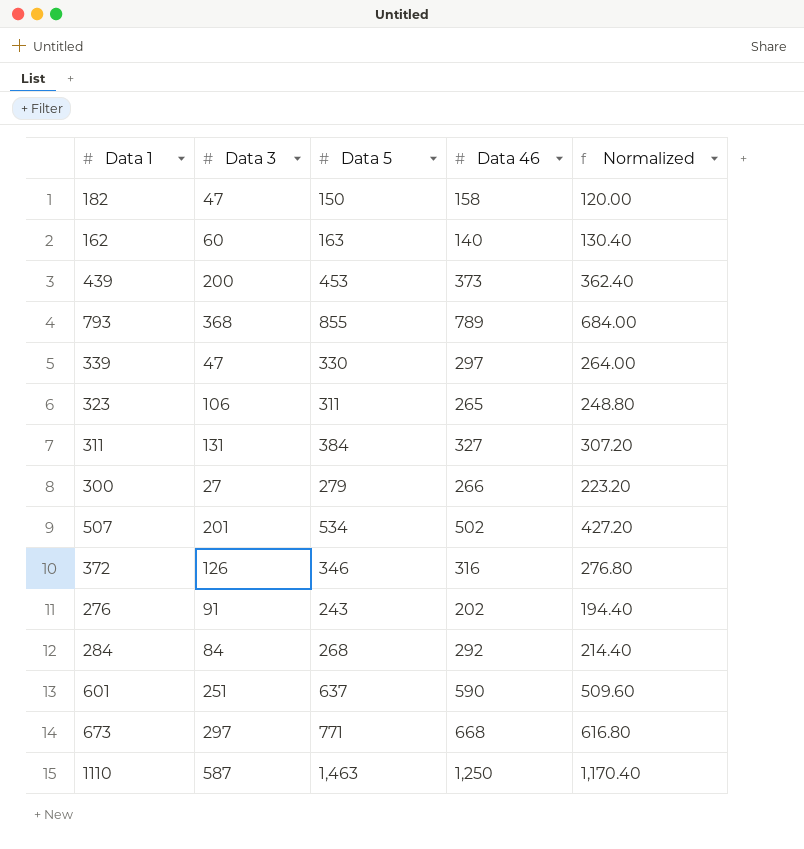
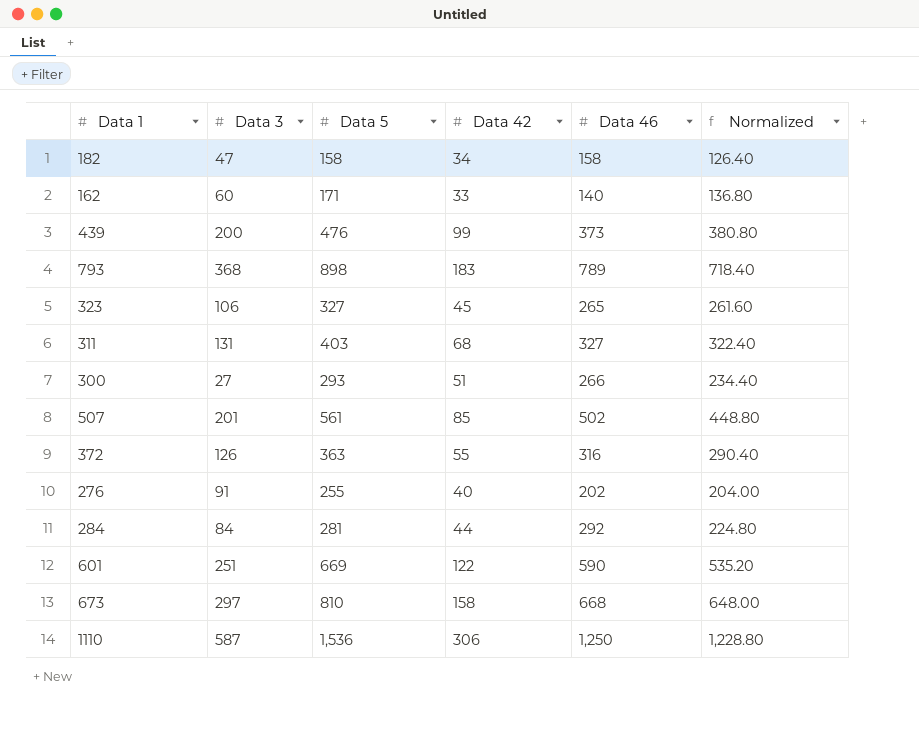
column Data 42 | position: none -> 4
row 339: 47 | 330 | 297 | 264.00 -> none
182 | Data 5: 150 -> 158
182 | Normalized: 120.00 -> 126.40
162 | Data 5: 163 -> 171
162 | Normalized: 130.40 -> 136.80
439 | Data 5: 453 -> 476
439 | Normalized: 362.40 -> 380.80
793 | Data 5: 855 -> 898
793 | Normalized: 684.00 -> 718.40
323 | Data 5: 311 -> 327
323 | Normalized: 248.80 -> 261.60
311 | Data 5: 384 -> 403
311 | Normalized: 307.20 -> 322.40
300 | Data 5: 279 -> 293
300 | Normalized: 223.20 -> 234.40
507 | Data 5: 534 -> 561
507 | Normalized: 427.20 -> 448.80
372 | Data 5: 346 -> 363
372 | Normalized: 276.80 -> 290.40
276 | Data 5: 243 -> 255
276 | Normalized: 194.40 -> 204.00
284 | Data 5: 268 -> 281
284 | Normalized: 214.40 -> 224.80
601 | Data 5: 637 -> 669
601 | Normalized: 509.60 -> 535.20
673 | Data 5: 771 -> 810
673 | Normalized: 616.80 -> 648.00
1110 | Data 5: 1,463 -> 1,536
1110 | Normalized: 1,170.40 -> 1,228.80

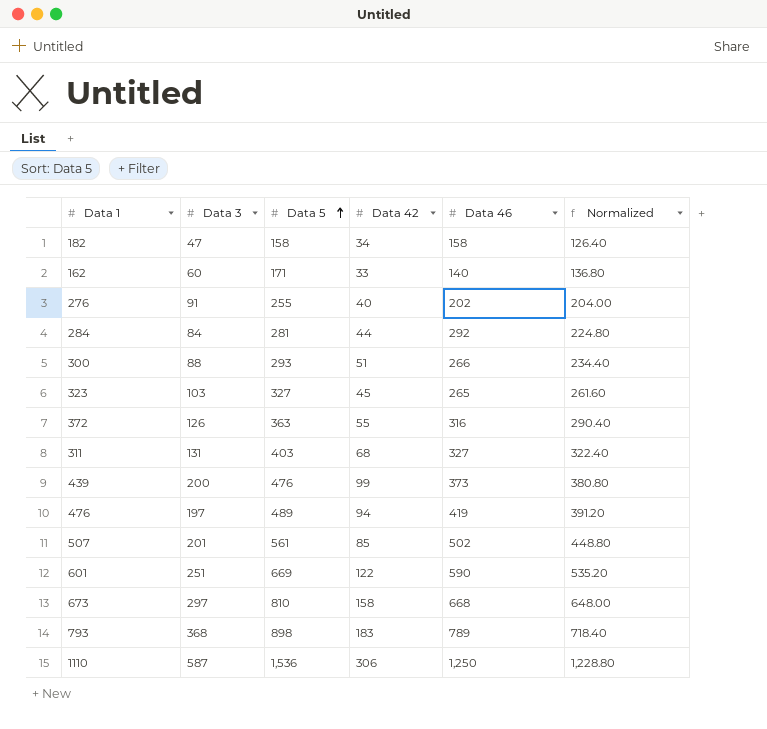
row order: none -> Data 5 ascending
300 | Data 3: 27 -> 88
323 | Data 3: 106 -> 103
row 476: none -> 197 | 489 | 94 | 419 | 391.20

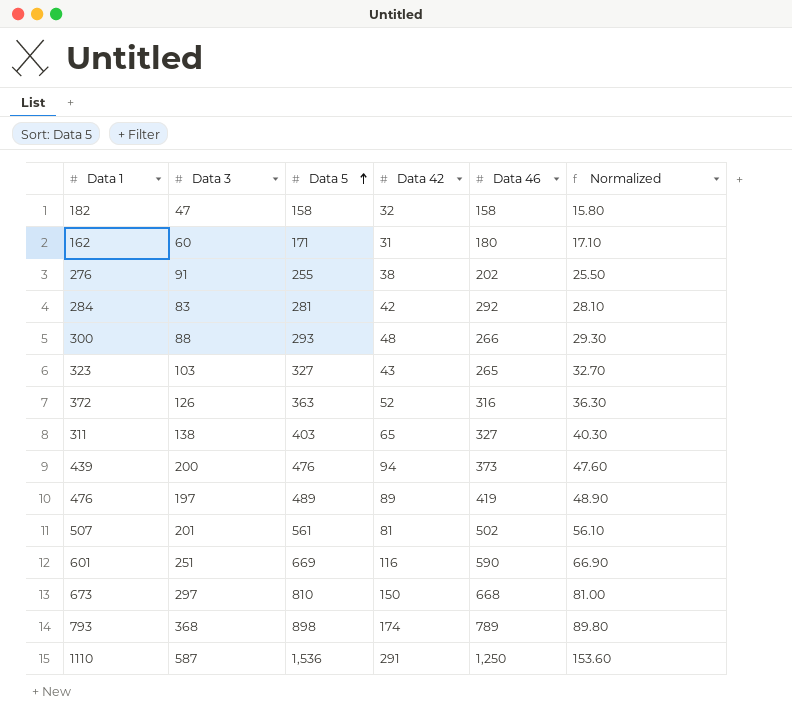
column Normalized | formula: [Data 5] * 0.8 -> [Data 5] * 0.1
182 | Data 42: 34 -> 32
162 | Data 42: 33 -> 31
162 | Data 46: 140 -> 180
276 | Data 42: 40 -> 38
284 | Data 3: 84 -> 83
284 | Data 42: 44 -> 42
300 | Data 42: 51 -> 48
323 | Data 42: 45 -> 43
372 | Data 42: 55 -> 52
311 | Data 3: 131 -> 138
311 | Data 42: 68 -> 65
439 | Data 42: 99 -> 94
476 | Data 42: 94 -> 89
507 | Data 42: 85 -> 81
601 | Data 42: 122 -> 116
673 | Data 42: 158 -> 150
793 | Data 42: 183 -> 174
1110 | Data 42: 306 -> 291

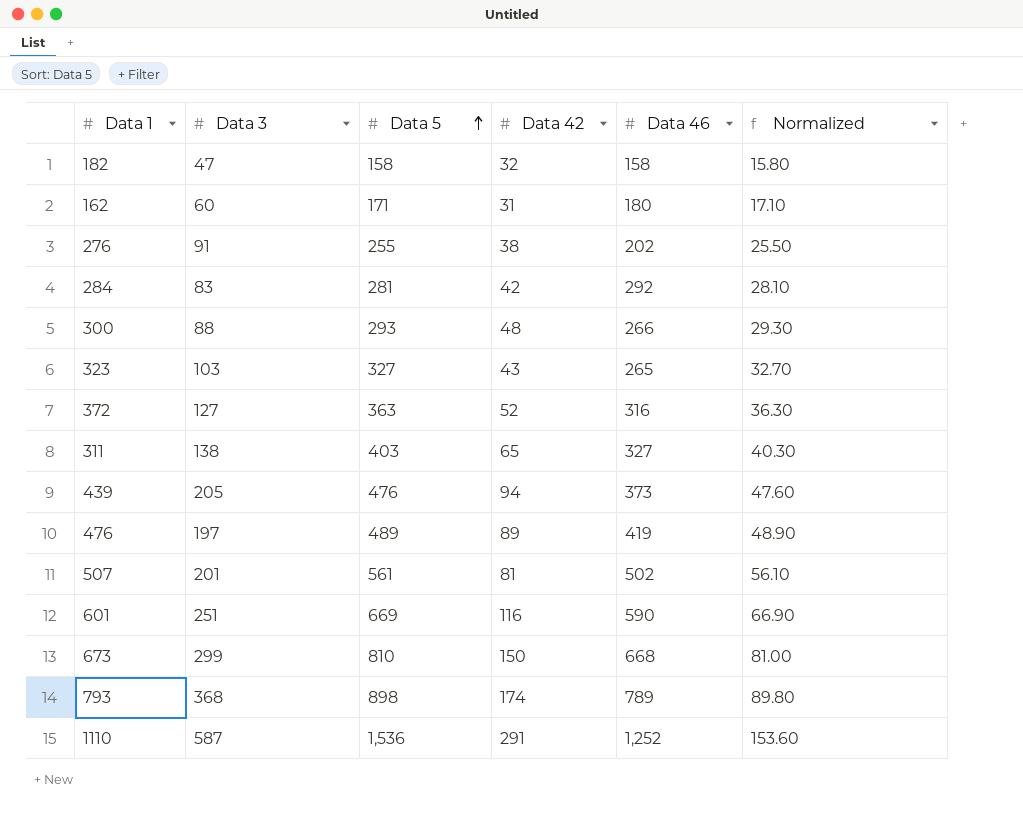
372 | Data 3: 126 -> 127
439 | Data 3: 200 -> 205
673 | Data 3: 297 -> 299
1110 | Data 46: 1,250 -> 1,252

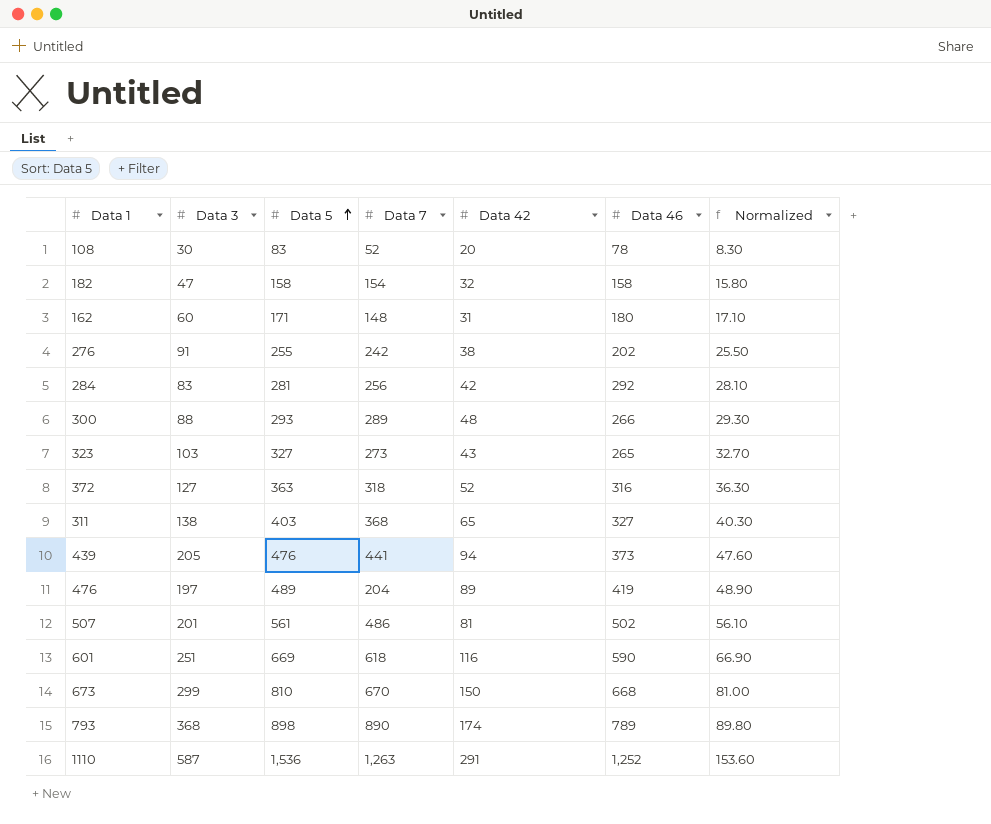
column Data 7 | position: none -> 4
row 108: none -> 30 | 83 | 52 | 20 | 78 | 8.30

